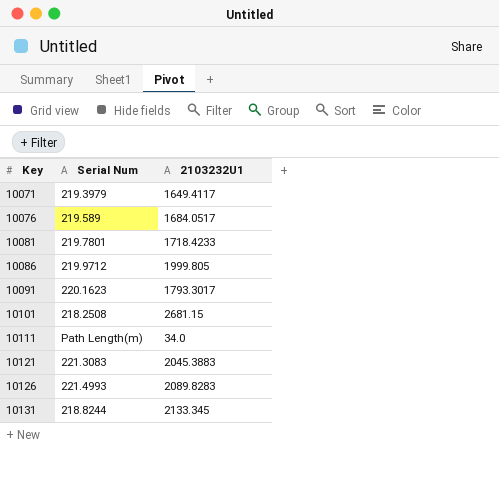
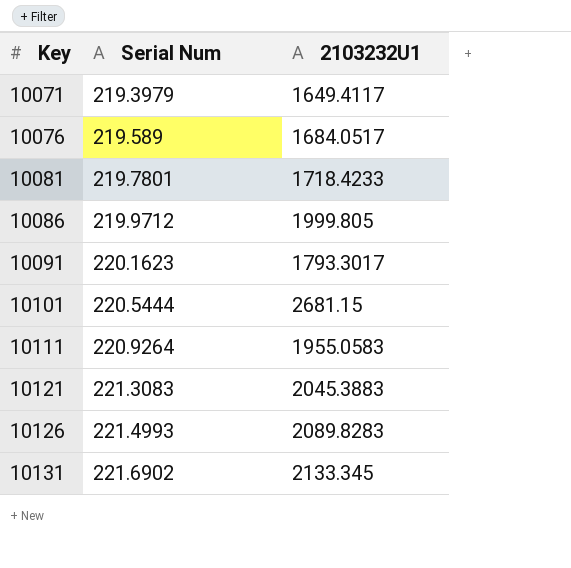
10101 | Serial Num: 218.2508 -> 220.5444
10111 | Serial Num: Path Length(m) -> 220.9264
10111 | 2103232U1: 34.0 -> 1955.0583
10131 | Serial Num: 218.8244 -> 221.6902

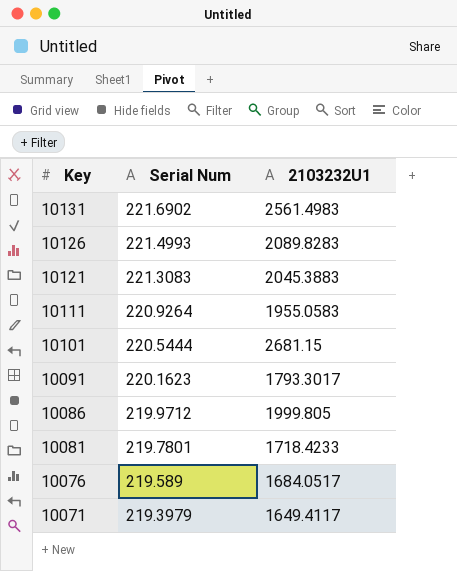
row order: Key ascending -> Key descending
10131 | 2103232U1: 2133.345 -> 2561.4983

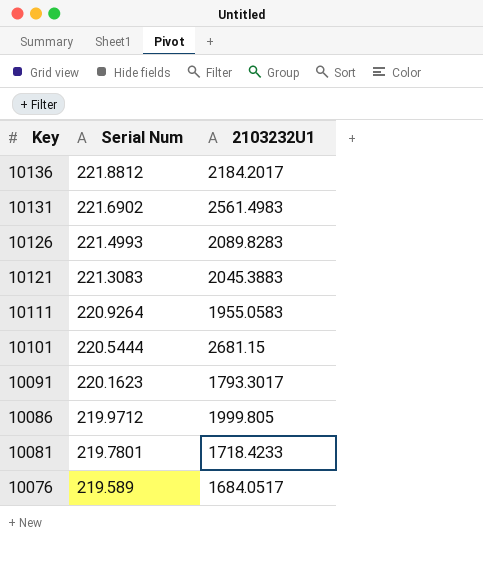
row 10071: 219.3979 | 1649.4117 -> none
row 10136: none -> 221.8812 | 2184.2017

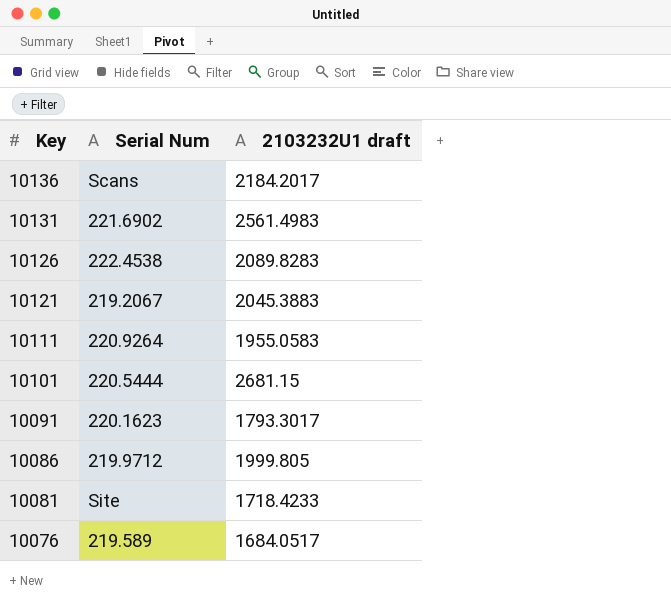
column name: 2103232U1 -> 2103232U1 draft
10136 | Serial Num: 221.8812 -> Scans
10126 | Serial Num: 221.4993 -> 222.4538
10121 | Serial Num: 221.3083 -> 219.2067
10081 | Serial Num: 219.7801 -> Site

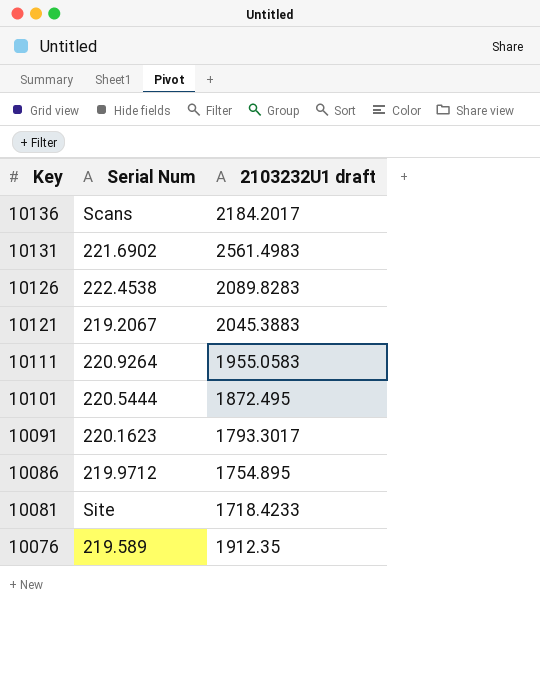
10101 | 2103232U1 draft: 2681.15 -> 1872.495
10086 | 2103232U1 draft: 1999.805 -> 1754.895
10076 | 2103232U1 draft: 1684.0517 -> 1912.35

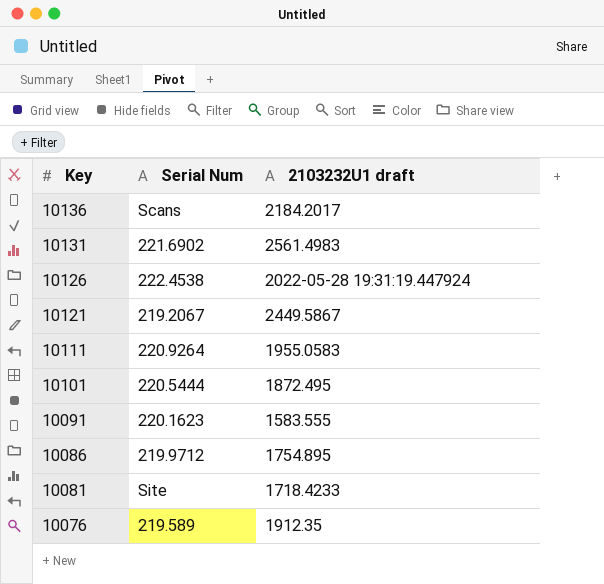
10126 | 2103232U1 draft: 2089.8283 -> 2022-05-28 19:31:19.447924
10121 | 2103232U1 draft: 2045.3883 -> 2449.5867
10091 | 2103232U1 draft: 1793.3017 -> 1583.555

